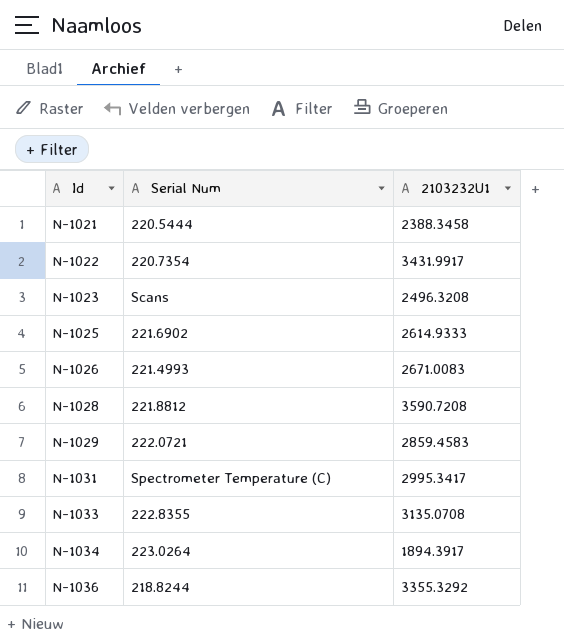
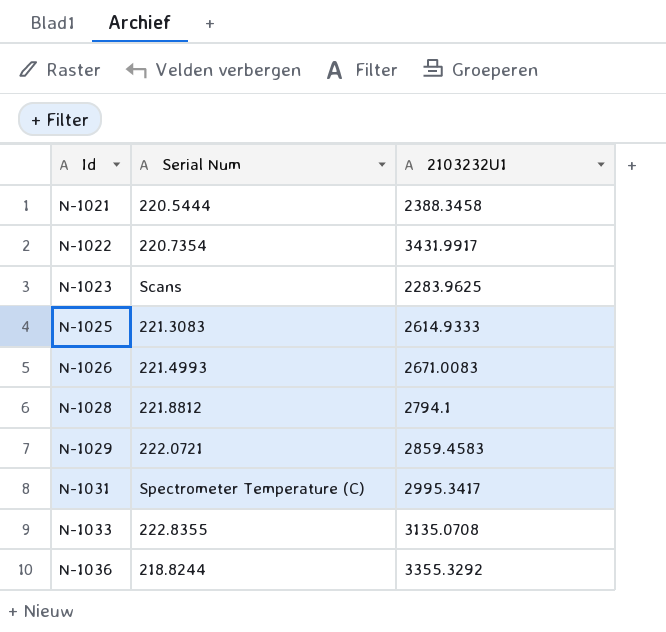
row N-1034: 223.0264 | 1894.3917 -> none
N-1023 | 2103232U1: 2496.3208 -> 2283.9625
N-1025 | Serial Num: 221.6902 -> 221.3083
N-1028 | 2103232U1: 3590.7208 -> 2794.1

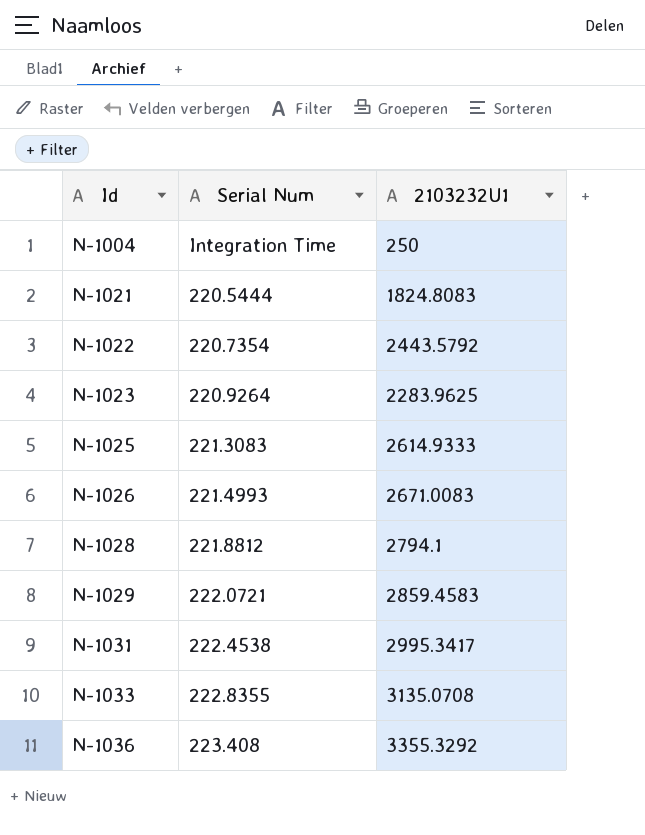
row N-1004: none -> Integration Time | 250
N-1021 | 2103232U1: 2388.3458 -> 1824.8083
N-1022 | 2103232U1: 3431.9917 -> 2443.5792
N-1023 | Serial Num: Scans -> 220.9264
N-1031 | Serial Num: Spectrometer Temperature (C) -> 222.4538
N-1036 | Serial Num: 218.8244 -> 223.408

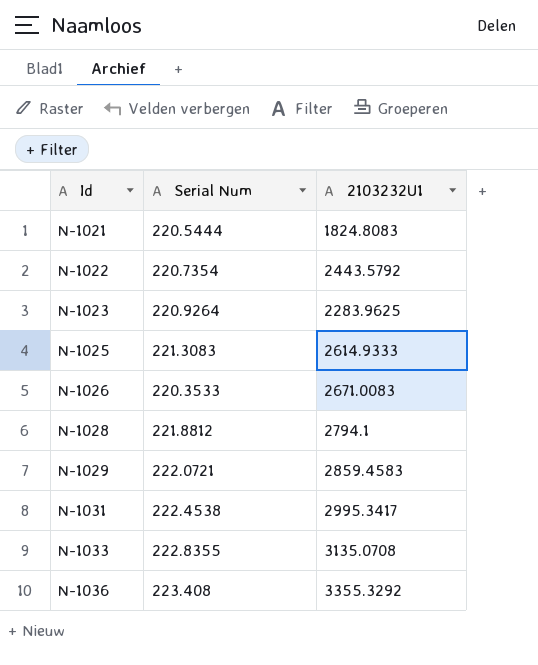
row N-1004: Integration Time | 250 -> none
N-1026 | Serial Num: 221.4993 -> 220.3533

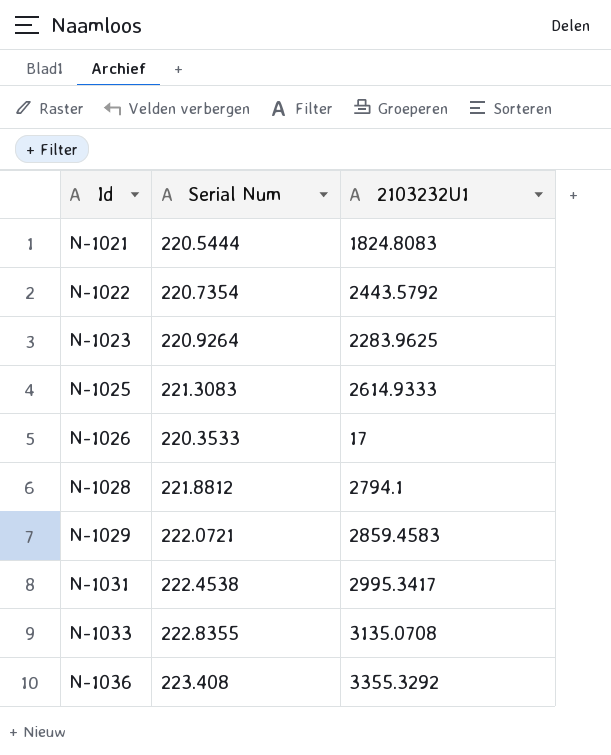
N-1026 | 2103232U1: 2671.0083 -> 17

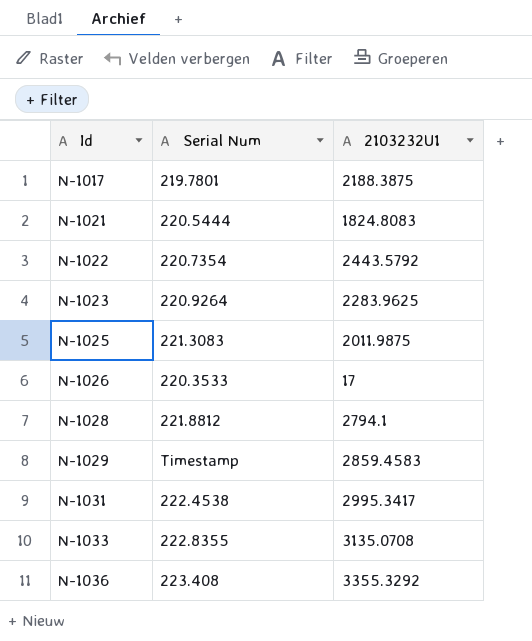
row N-1017: none -> 219.7801 | 2188.3875
N-1025 | 2103232U1: 2614.9333 -> 2011.9875
N-1029 | Serial Num: 222.0721 -> Timestamp

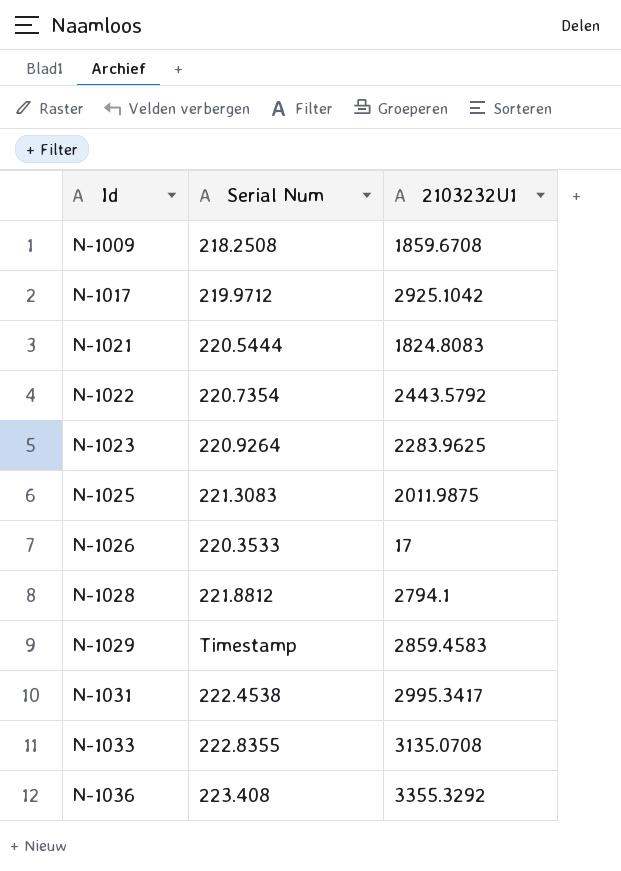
row N-1009: none -> 218.2508 | 1859.6708
N-1017 | Serial Num: 219.7801 -> 219.9712
N-1017 | 2103232U1: 2188.3875 -> 2925.1042

